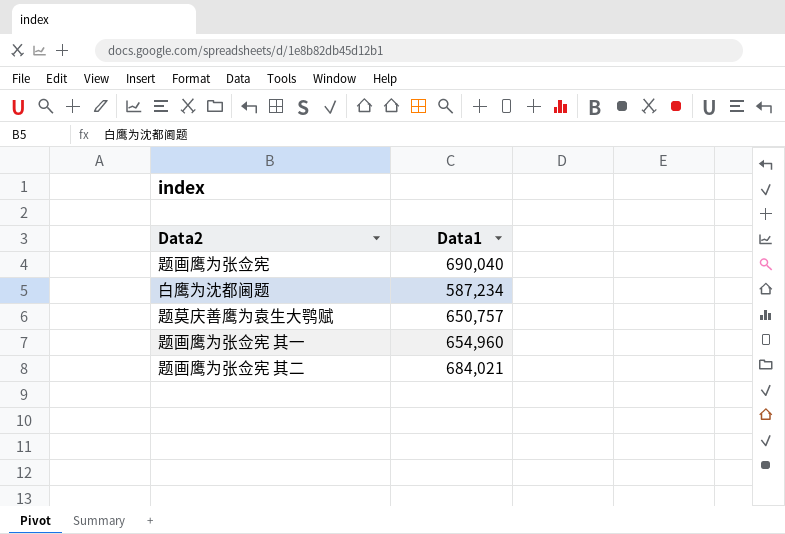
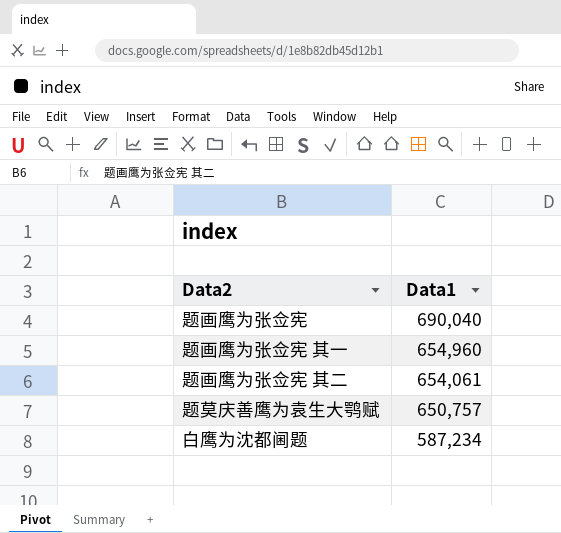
row order: none -> Data1 descending
题画鹰为张佥宪 其二 | Data1: 684,021 -> 654,061

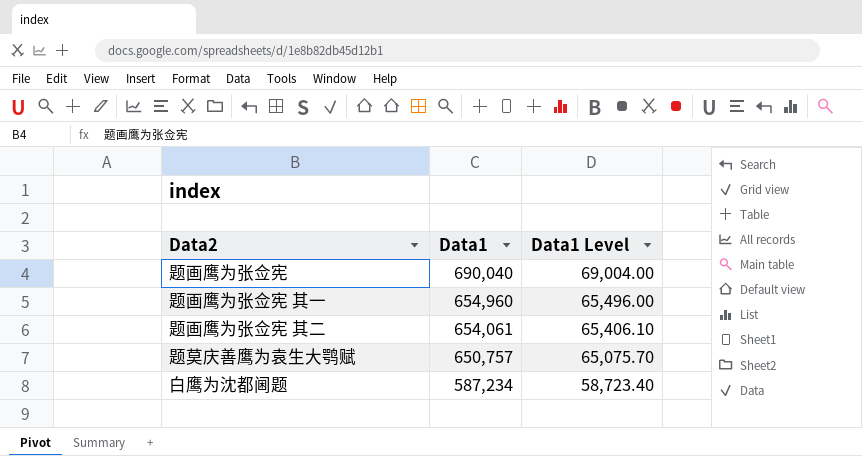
column Data1 Level | formula: none -> [Data1] * 0.1

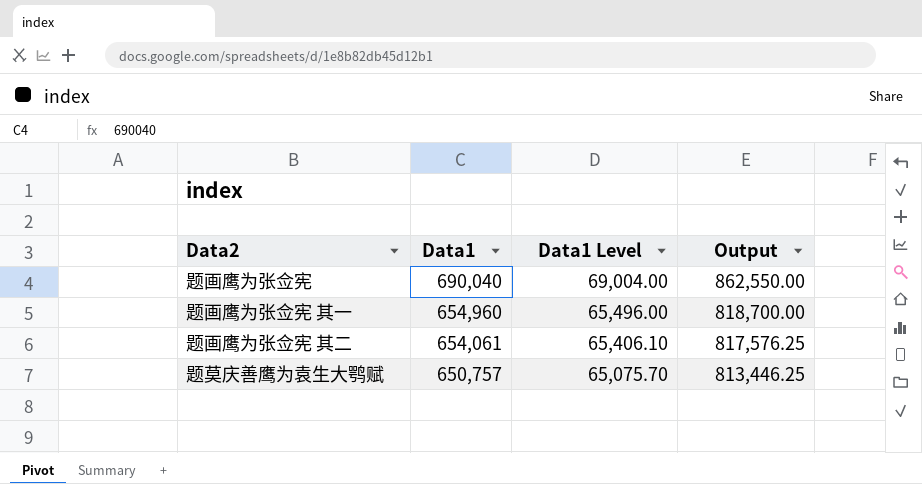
column Output | formula: none -> [Data1] * 1.25
row 白鹰为沈都阃题: 587,234 | 58,723.40 -> none

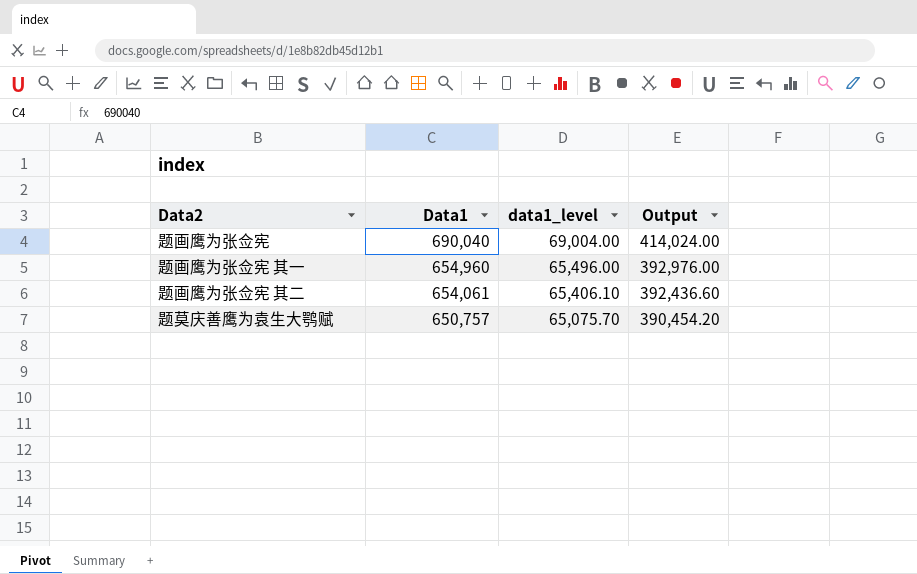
column name: Data1 Level -> data1_level
column Output | formula: [Data1] * 1.25 -> [Data1] * 0.6

